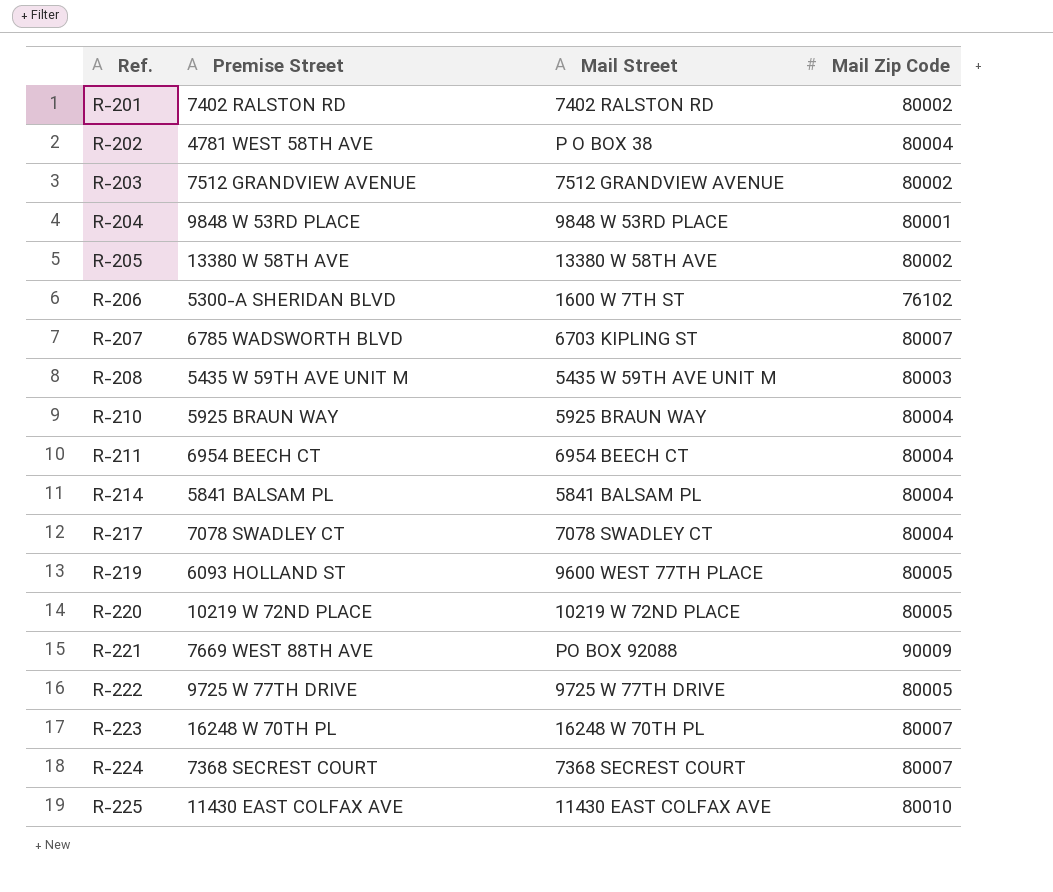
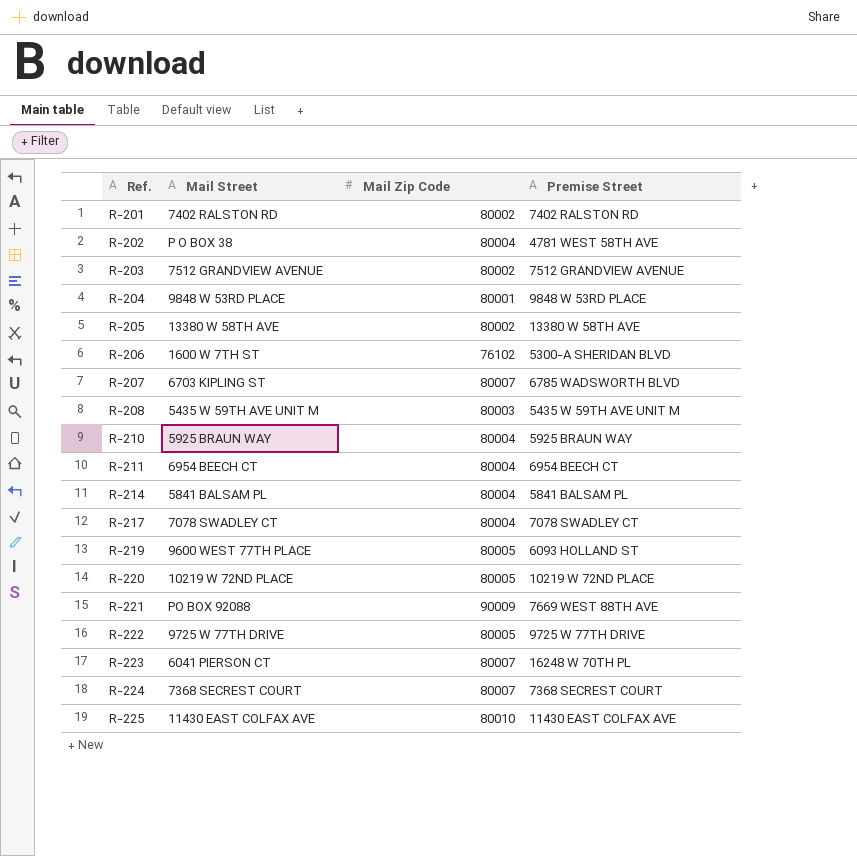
column Premise Street | position: 2 -> 4
R-223 | Mail Street: 16248 W 70TH PL -> 6041 PIERSON CT

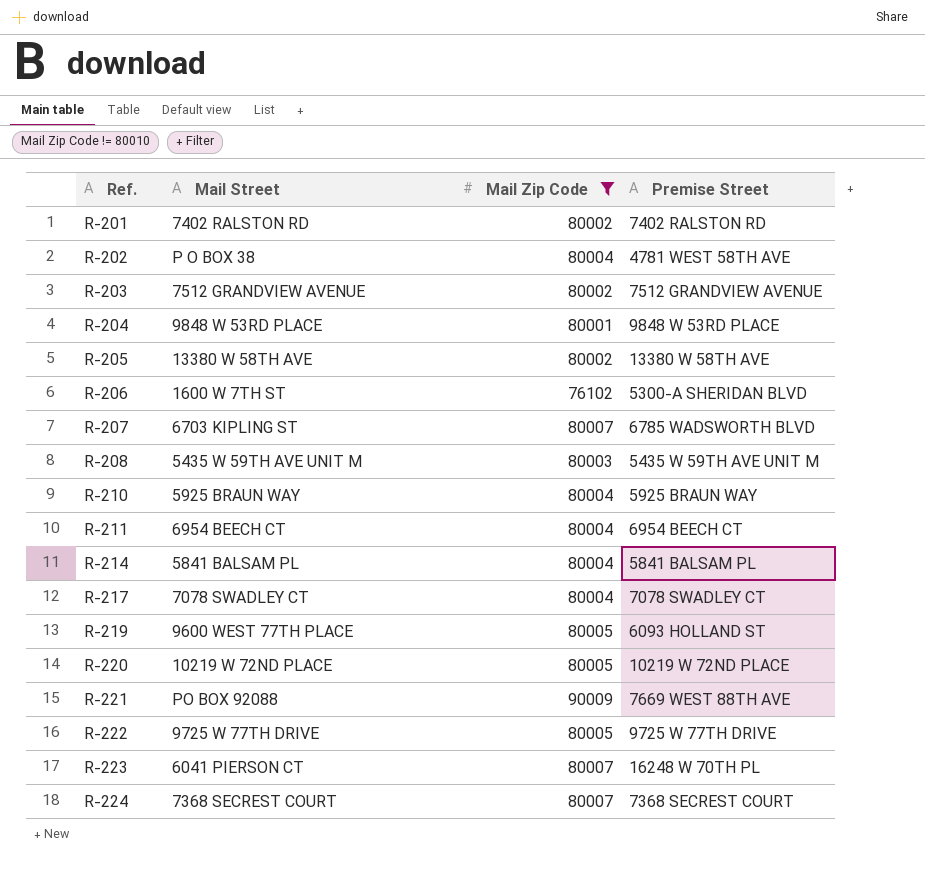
filter: none -> Mail Zip Code != 80010

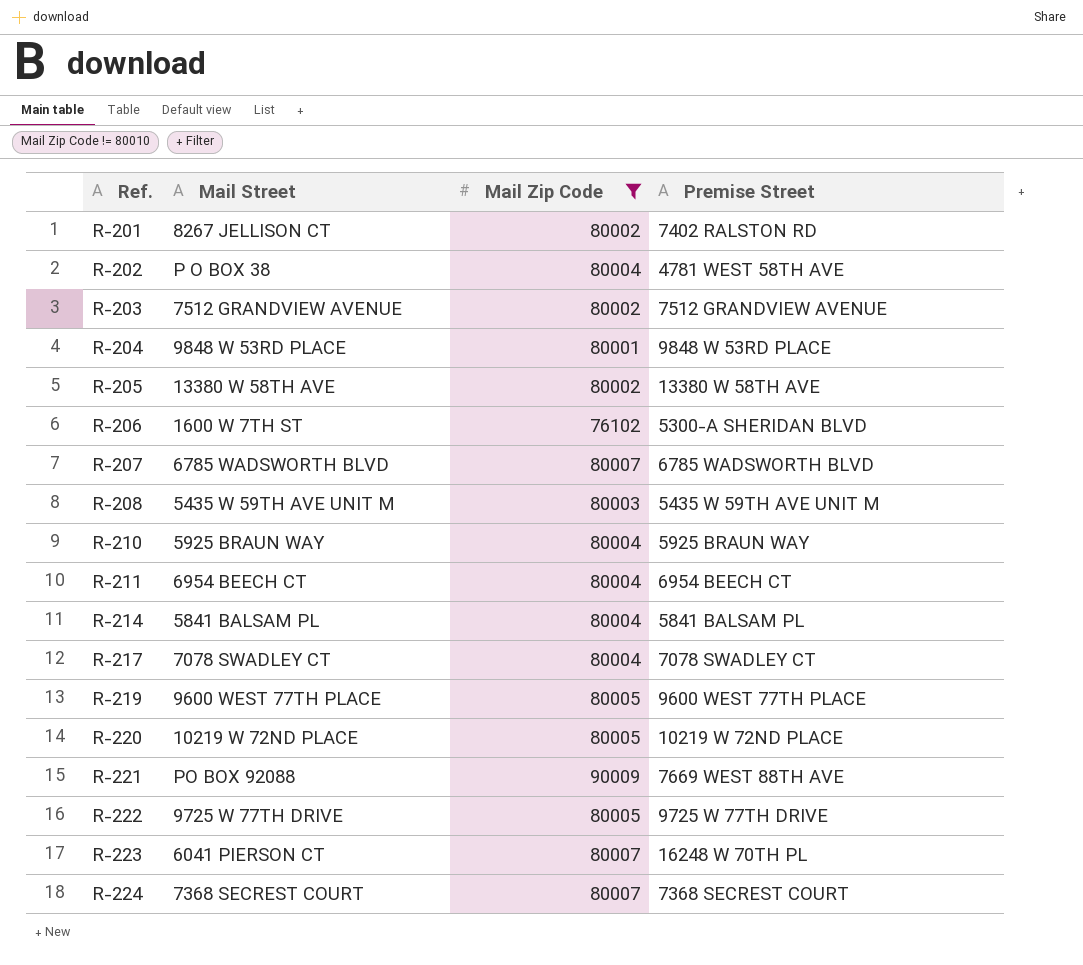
R-201 | Mail Street: 7402 RALSTON RD -> 8267 JELLISON CT
R-207 | Mail Street: 6703 KIPLING ST -> 6785 WADSWORTH BLVD
R-219 | Premise Street: 6093 HOLLAND ST -> 9600 WEST 77TH PLACE

